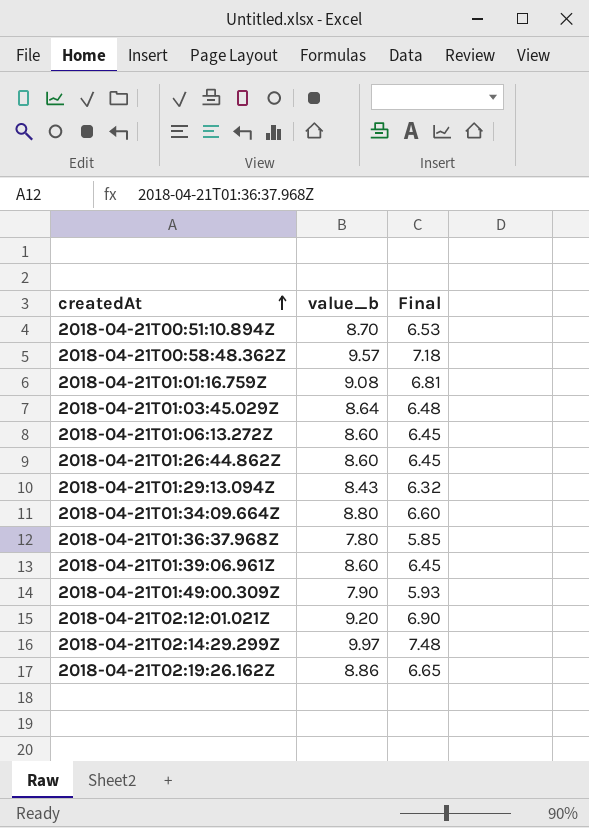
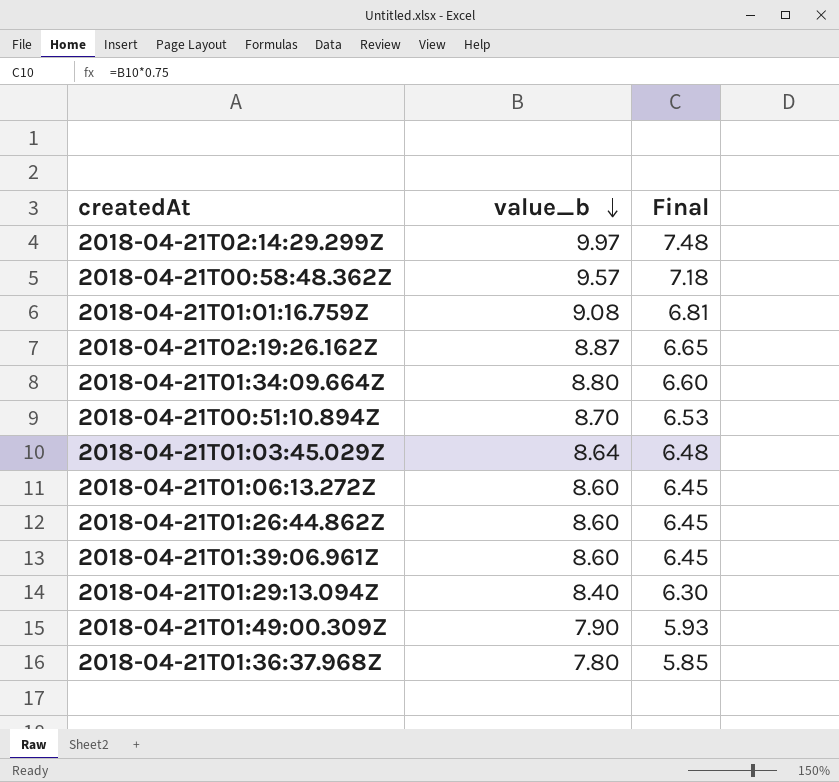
row order: createdAt ascending -> value_b descending
row 2018-04-21T02:12:01.021Z: 9.20 | 6.90 -> none
2018-04-21T02:19:26.162Z | value_b: 8.86 -> 8.87
2018-04-21T01:29:13.094Z | value_b: 8.43 -> 8.40
2018-04-21T01:29:13.094Z | Final: 6.32 -> 6.30

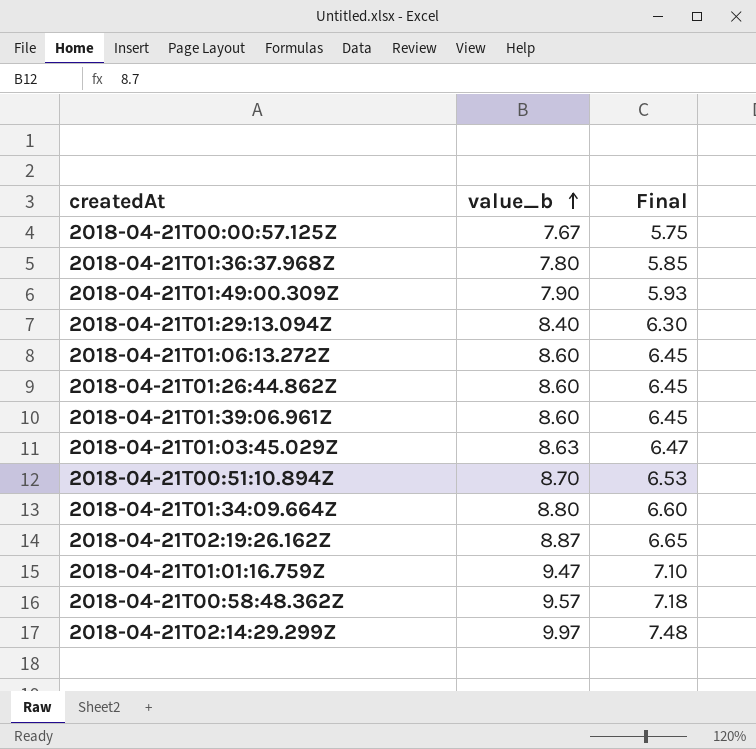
row order: value_b descending -> value_b ascending
row 2018-04-21T00:00:57.125Z: none -> 7.67 | 5.75
2018-04-21T01:03:45.029Z | value_b: 8.64 -> 8.63
2018-04-21T01:03:45.029Z | Final: 6.48 -> 6.47
2018-04-21T01:01:16.759Z | value_b: 9.08 -> 9.47
2018-04-21T01:01:16.759Z | Final: 6.81 -> 7.10

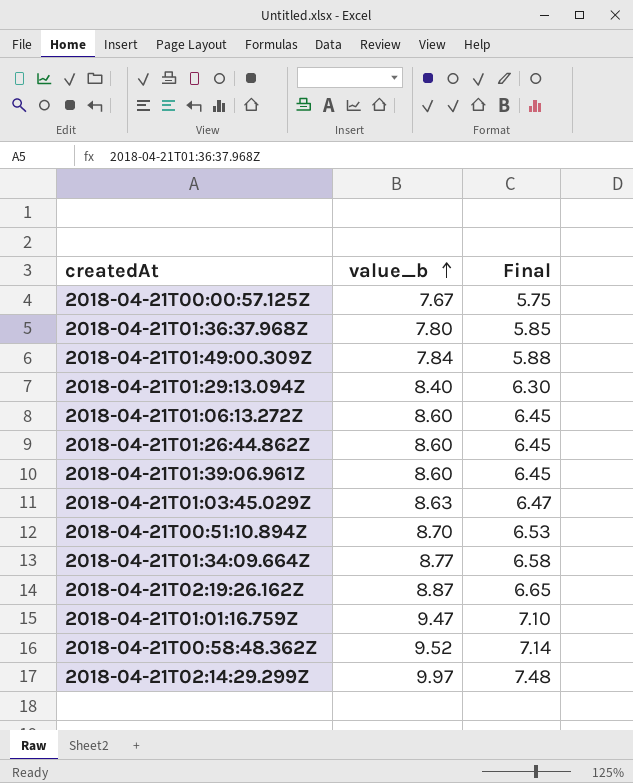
2018-04-21T01:49:00.309Z | value_b: 7.90 -> 7.84
2018-04-21T01:49:00.309Z | Final: 5.93 -> 5.88
2018-04-21T01:34:09.664Z | value_b: 8.80 -> 8.77
2018-04-21T01:34:09.664Z | Final: 6.60 -> 6.58
2018-04-21T00:58:48.362Z | value_b: 9.57 -> 9.52
2018-04-21T00:58:48.362Z | Final: 7.18 -> 7.14

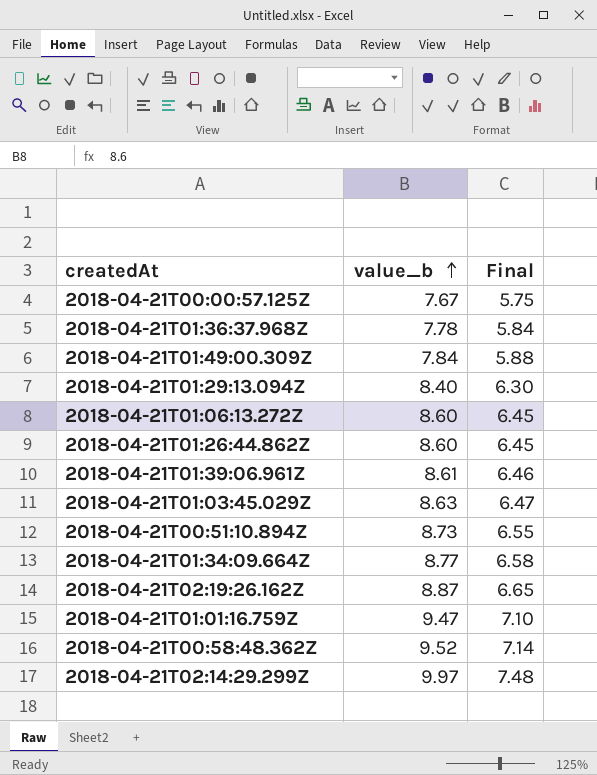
2018-04-21T01:36:37.968Z | value_b: 7.80 -> 7.78
2018-04-21T01:36:37.968Z | Final: 5.85 -> 5.84
2018-04-21T01:39:06.961Z | value_b: 8.60 -> 8.61
2018-04-21T01:39:06.961Z | Final: 6.45 -> 6.46
2018-04-21T00:51:10.894Z | value_b: 8.70 -> 8.73
2018-04-21T00:51:10.894Z | Final: 6.53 -> 6.55

